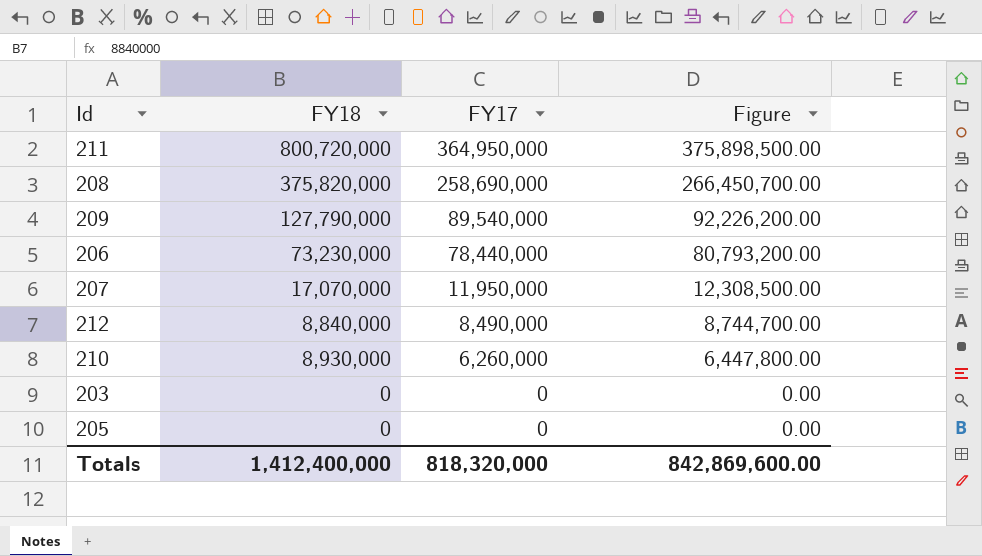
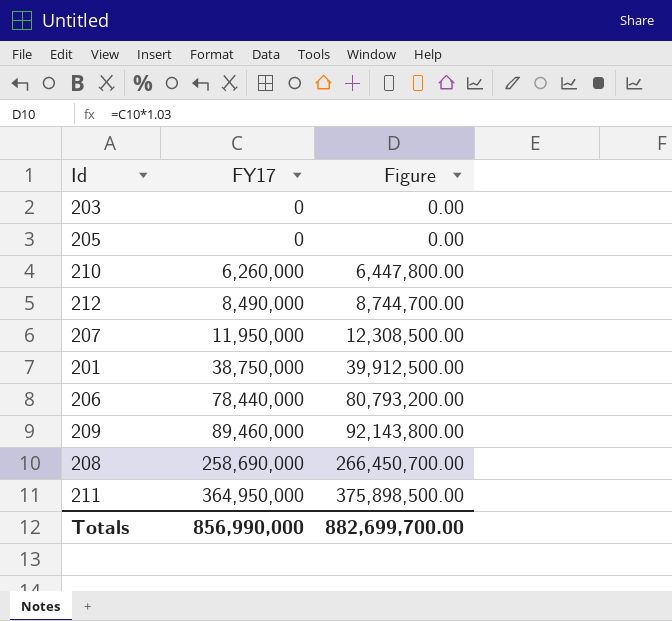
row order: FY17 descending -> FY17 ascending
column FY18 | position: 2 -> none
row 201: none -> 38,750,000 | 39,912,500.00
209 | FY17: 89,540,000 -> 89,460,000
209 | Figure: 92,226,200.00 -> 92,143,800.00
Totals | FY17: 818,320,000 -> 856,990,000
Totals | Figure: 842,869,600.00 -> 882,699,700.00

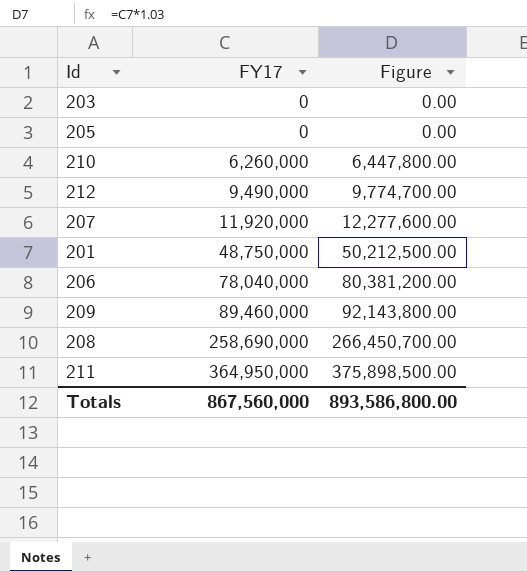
212 | FY17: 8,490,000 -> 9,490,000
212 | Figure: 8,744,700.00 -> 9,774,700.00
207 | FY17: 11,950,000 -> 11,920,000
207 | Figure: 12,308,500.00 -> 12,277,600.00
201 | FY17: 38,750,000 -> 48,750,000
201 | Figure: 39,912,500.00 -> 50,212,500.00
206 | FY17: 78,440,000 -> 78,040,000
206 | Figure: 80,793,200.00 -> 80,381,200.00
Totals | FY17: 856,990,000 -> 867,560,000
Totals | Figure: 882,699,700.00 -> 893,586,800.00

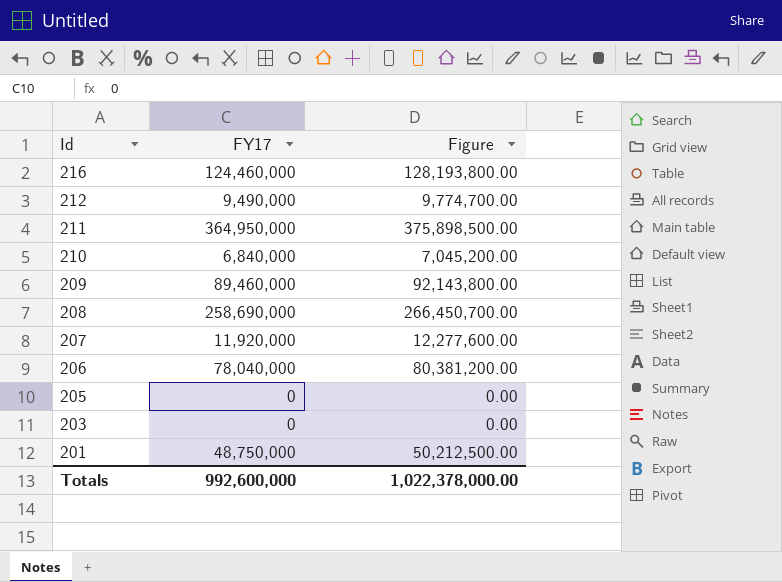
row order: FY17 ascending -> Id descending
row 216: none -> 124,460,000 | 128,193,800.00
210 | FY17: 6,260,000 -> 6,840,000
210 | Figure: 6,447,800.00 -> 7,045,200.00
Totals | FY17: 867,560,000 -> 992,600,000
Totals | Figure: 893,586,800.00 -> 1,022,378,000.00

